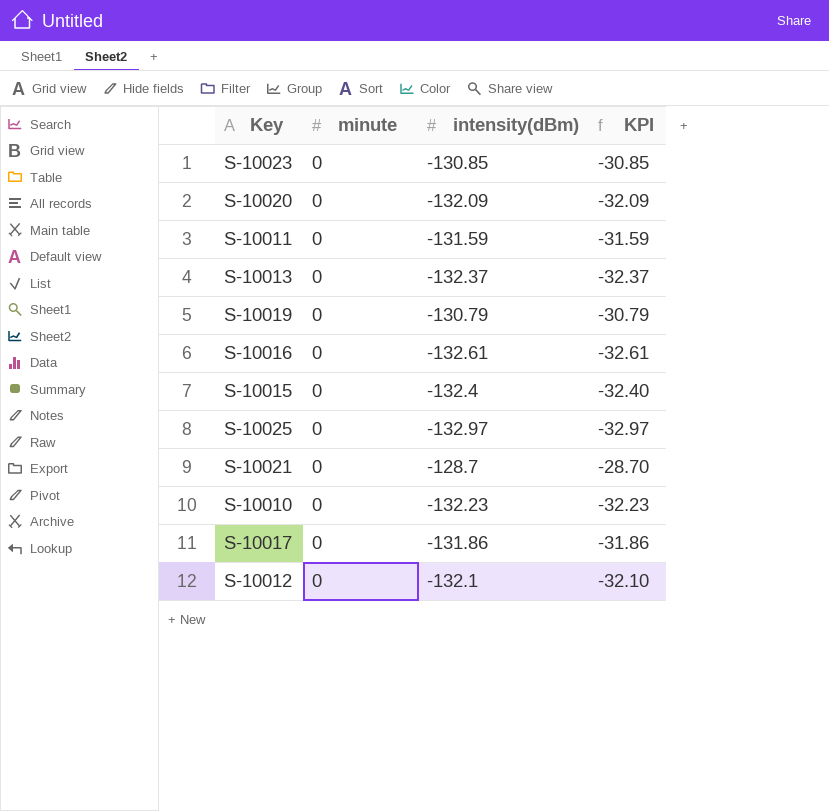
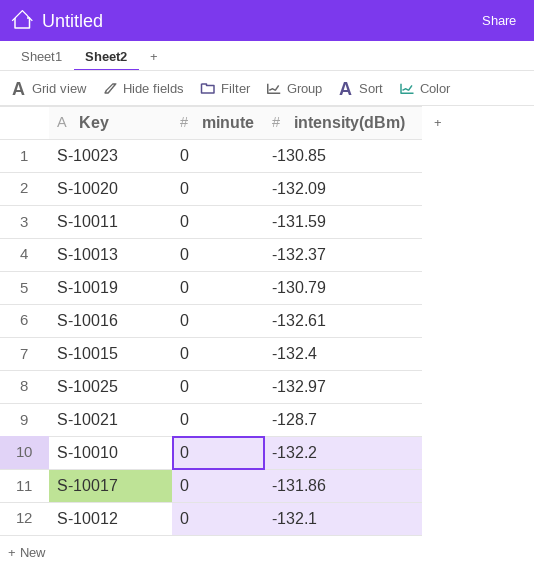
column KPI | formula: [intensity(dBm)] + 100 -> none
S-10010 | intensity(dBm): -132.23 -> -132.2

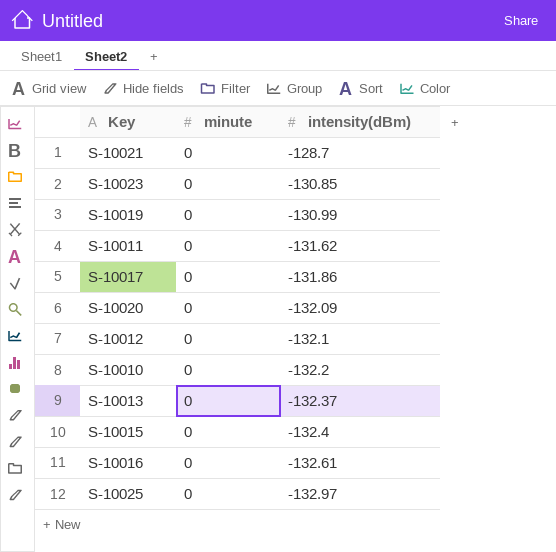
row order: none -> intensity(dBm) descending
S-10019 | intensity(dBm): -130.79 -> -130.99
S-10011 | intensity(dBm): -131.59 -> -131.62

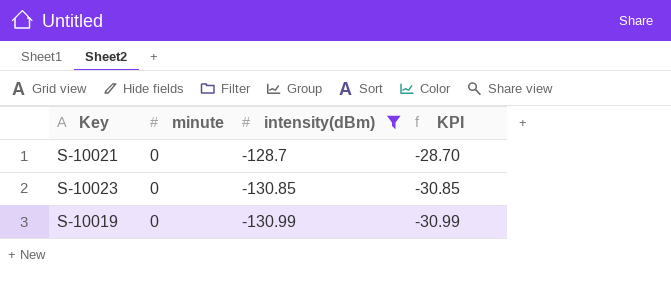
filter: none -> intensity(dBm) >= -130.99
column KPI | formula: none -> [intensity(dBm)] + 100

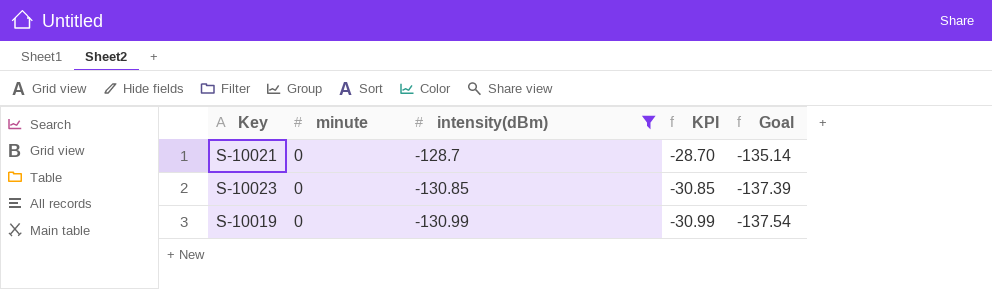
column Goal | formula: none -> [intensity(dBm)] * 1.05

